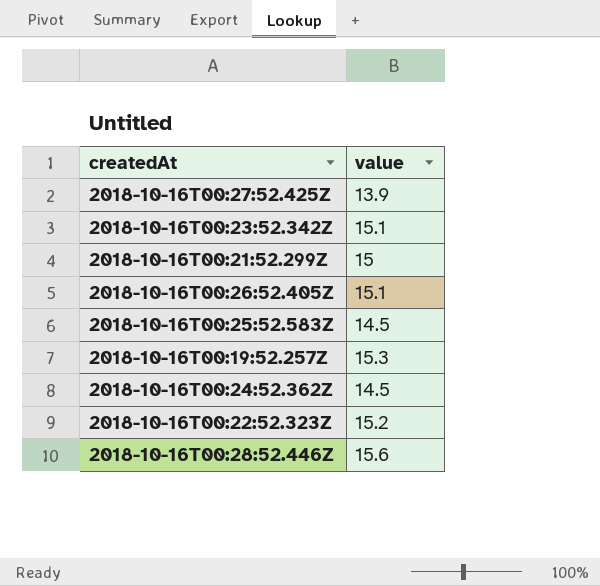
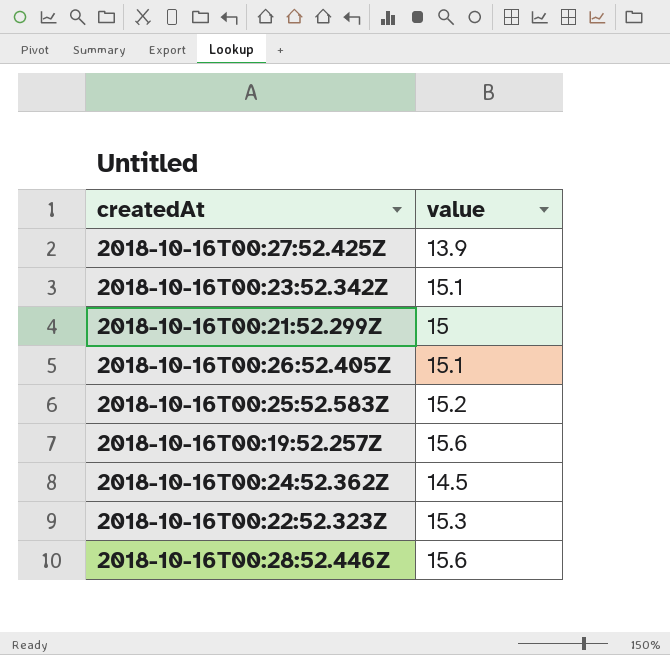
2018-10-16T00:25:52.583Z | value: 14.5 -> 15.2
2018-10-16T00:19:52.257Z | value: 15.3 -> 15.6
2018-10-16T00:22:52.323Z | value: 15.2 -> 15.3

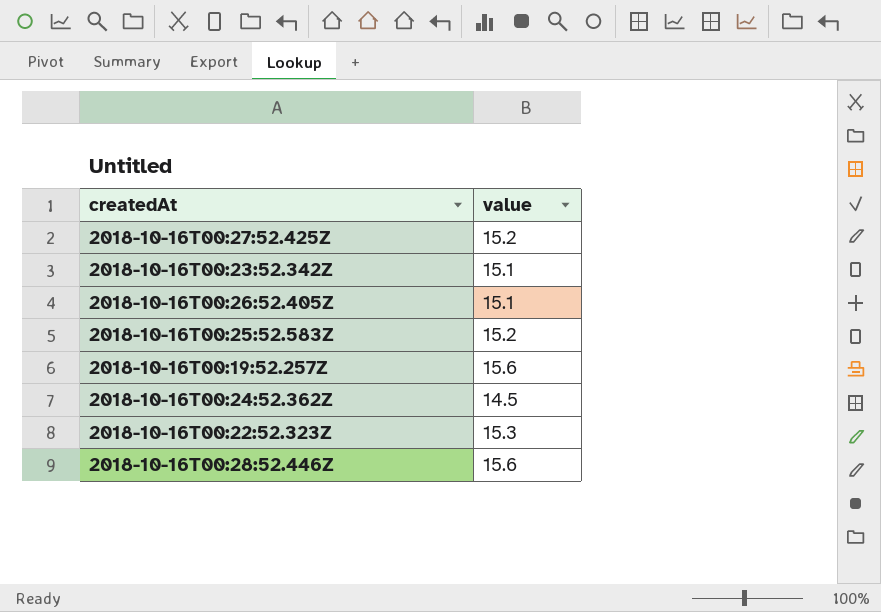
row 2018-10-16T00:21:52.299Z: 15 -> none
2018-10-16T00:27:52.425Z | value: 13.9 -> 15.2

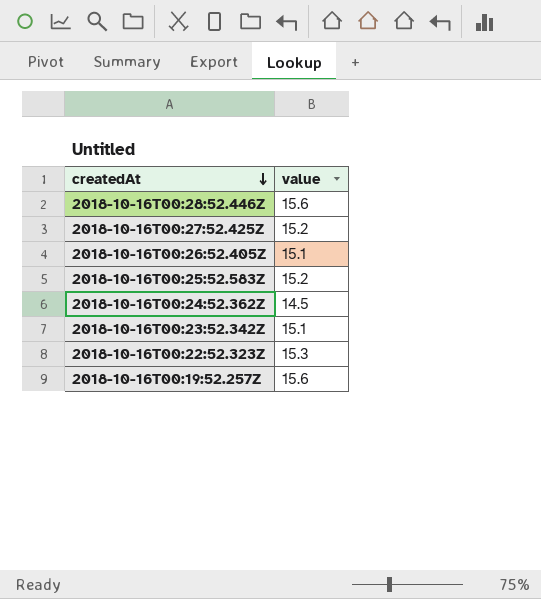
row order: none -> createdAt descending

